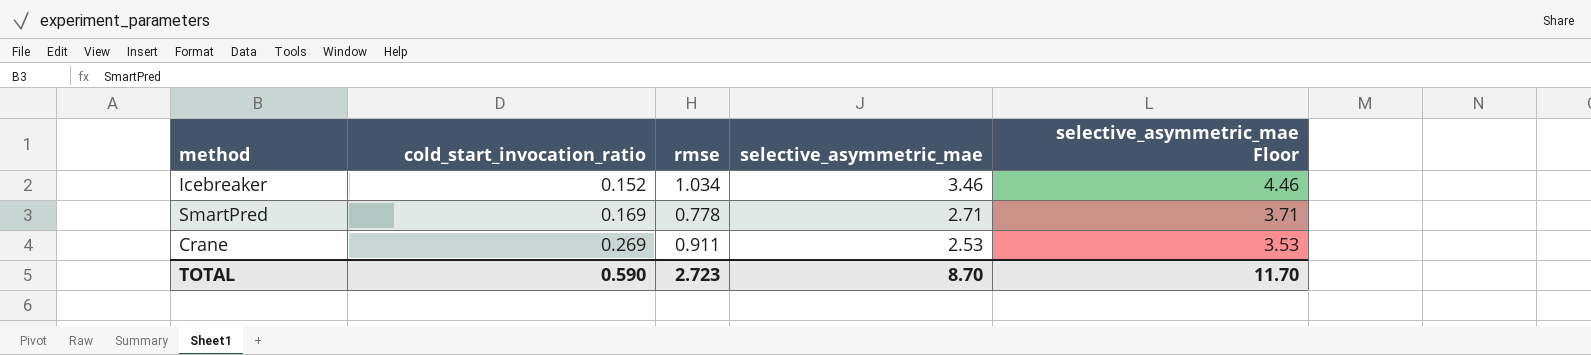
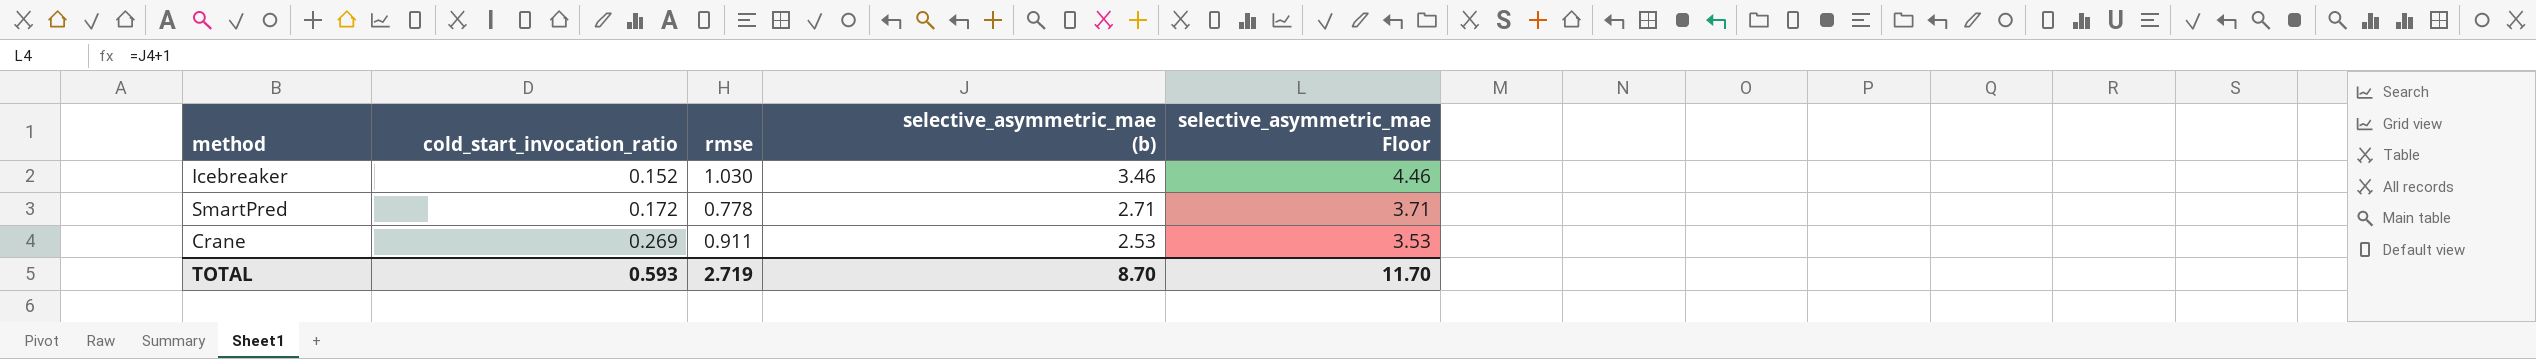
column name: selective_asymmetric_mae -> selective_asymmetric_mae (b)
Icebreaker | rmse: 1.034 -> 1.030
SmartPred | cold_start_invocation_ratio: 0.169 -> 0.172
TOTAL | cold_start_invocation_ratio: 0.590 -> 0.593
TOTAL | rmse: 2.723 -> 2.719

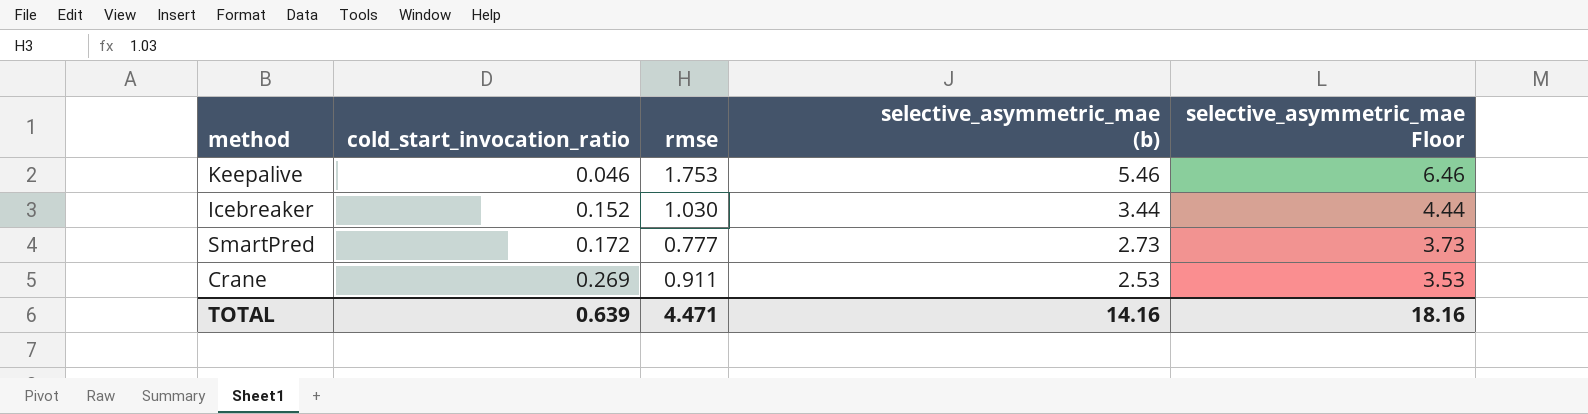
row Keepalive: none -> 0.046 | 1.753 | 5.46 | 6.46
Icebreaker | selective_asymmetric_mae (b): 3.46 -> 3.44
Icebreaker | selective_asymmetric_mae Floor: 4.46 -> 4.44
SmartPred | rmse: 0.778 -> 0.777
SmartPred | selective_asymmetric_mae (b): 2.71 -> 2.73
SmartPred | selective_asymmetric_mae Floor: 3.71 -> 3.73
TOTAL | cold_start_invocation_ratio: 0.593 -> 0.639
TOTAL | rmse: 2.719 -> 4.471
TOTAL | selective_asymmetric_mae (b): 8.70 -> 14.16
TOTAL | selective_asymmetric_mae Floor: 11.70 -> 18.16

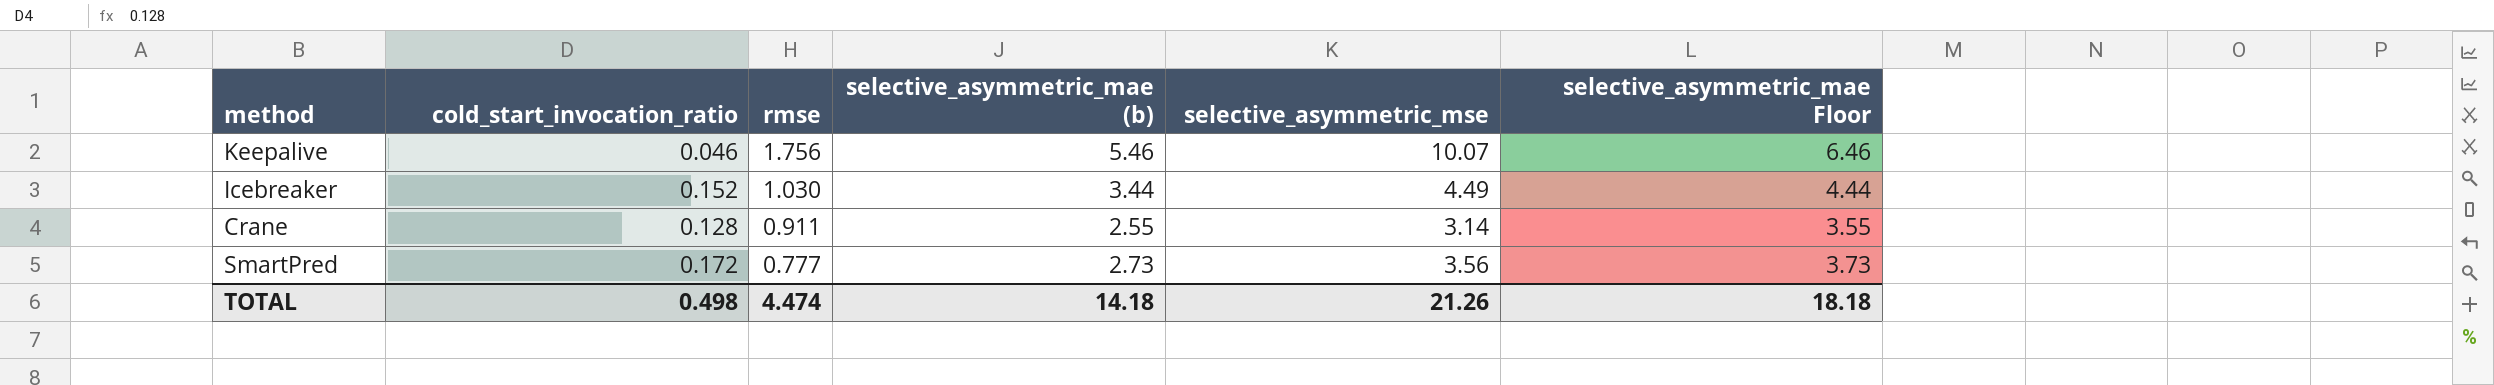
row order: cold_start_invocation_ratio ascending -> rmse descending
column selective_asymmetric_mse | position: none -> 5
Keepalive | rmse: 1.753 -> 1.756
Crane | cold_start_invocation_ratio: 0.269 -> 0.128
Crane | selective_asymmetric_mae (b): 2.53 -> 2.55
Crane | selective_asymmetric_mae Floor: 3.53 -> 3.55
TOTAL | cold_start_invocation_ratio: 0.639 -> 0.498
TOTAL | rmse: 4.471 -> 4.474
TOTAL | selective_asymmetric_mae (b): 14.16 -> 14.18
TOTAL | selective_asymmetric_mae Floor: 18.16 -> 18.18

